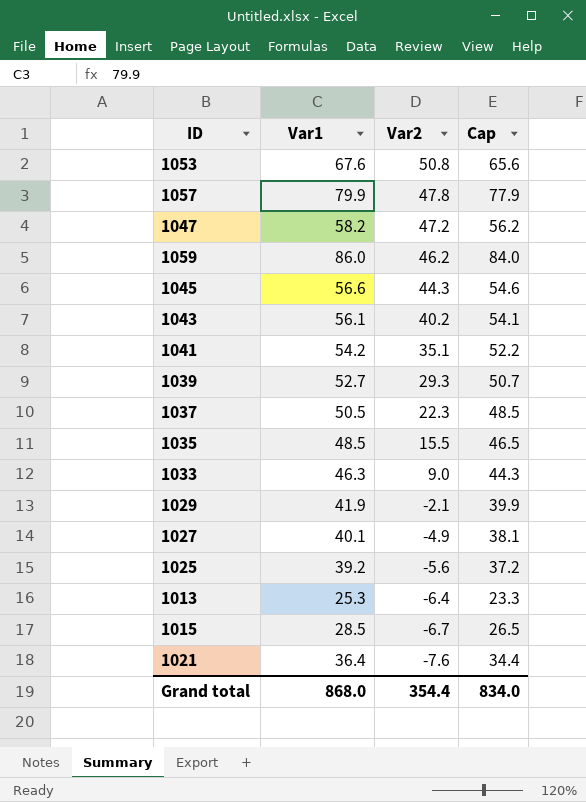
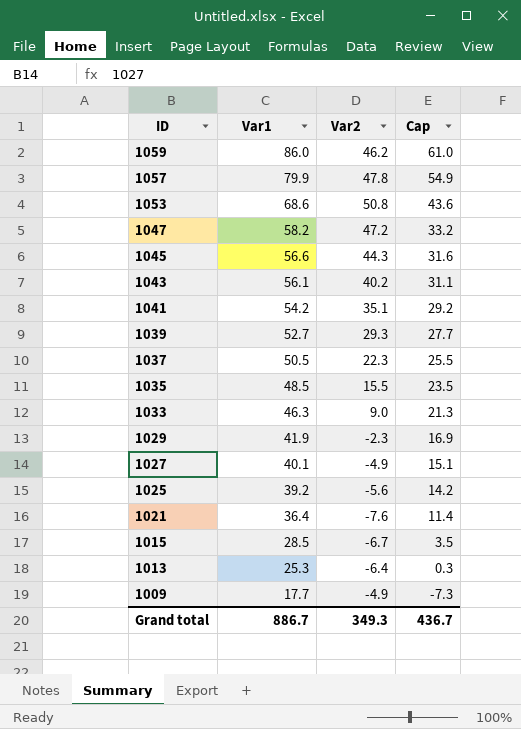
row order: Var2 descending -> ID descending
column Cap | formula: [Var1] - 2 -> [Var1] - 25
1053 | Var1: 67.6 -> 68.6
1029 | Var2: -2.1 -> -2.3
row 1009: none -> 17.7 | -4.9 | -7.3
Grand total | Var1: 868.0 -> 886.7
Grand total | Var2: 354.4 -> 349.3
Grand total | Cap: 834.0 -> 436.7

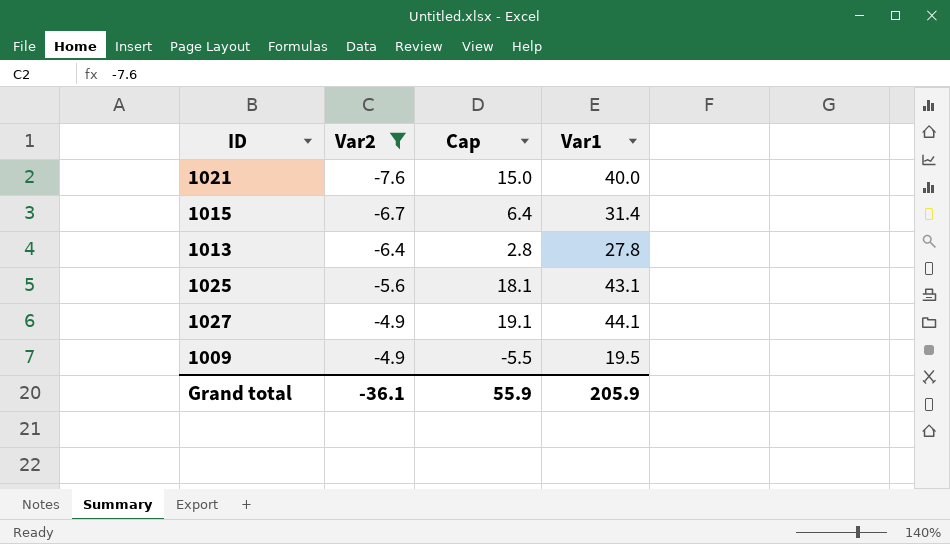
filter: none -> Var2 <= -4.9
row order: ID descending -> Var2 ascending
column Var1 | position: 2 -> 4
1021 | Cap: 11.4 -> 15.0
1021 | Var1: 36.4 -> 40.0
1015 | Cap: 3.5 -> 6.4
1015 | Var1: 28.5 -> 31.4
1013 | Cap: 0.3 -> 2.8
1013 | Var1: 25.3 -> 27.8
1025 | Cap: 14.2 -> 18.1
1025 | Var1: 39.2 -> 43.1
1027 | Cap: 15.1 -> 19.1
1027 | Var1: 40.1 -> 44.1
1009 | Cap: -7.3 -> -5.5
1009 | Var1: 17.7 -> 19.5
Grand total | Var2: 349.3 -> -36.1
Grand total | Cap: 436.7 -> 55.9
Grand total | Var1: 886.7 -> 205.9

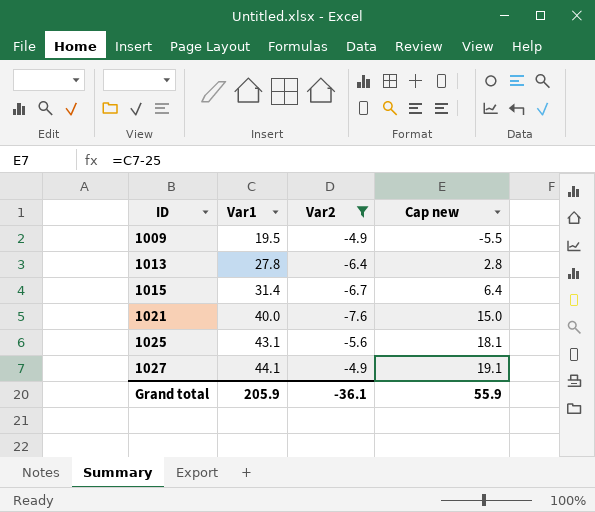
row order: Var2 ascending -> ID ascending
column Var1 | position: 4 -> 2
column name: Cap -> Cap new

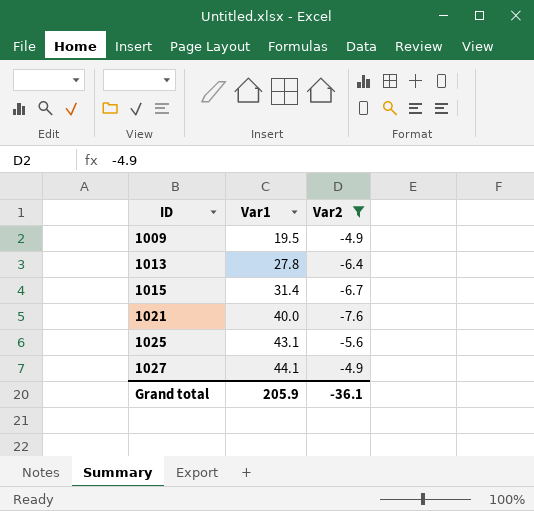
column Cap new | formula: [Var1] - 25 -> none

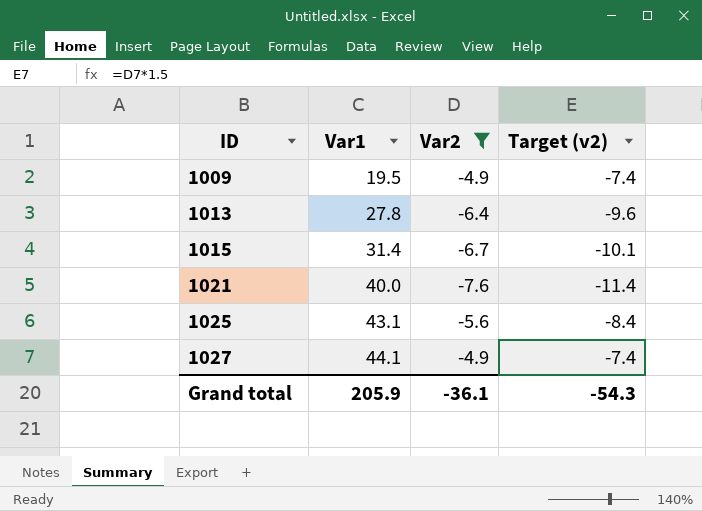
column Target (v2) | formula: none -> [Var2] * 1.5

